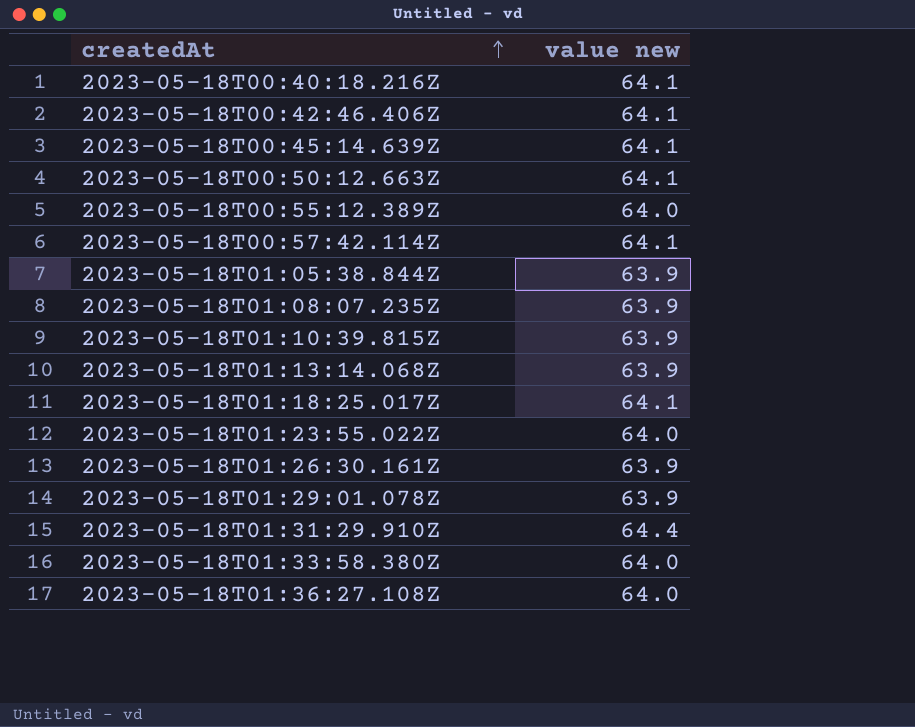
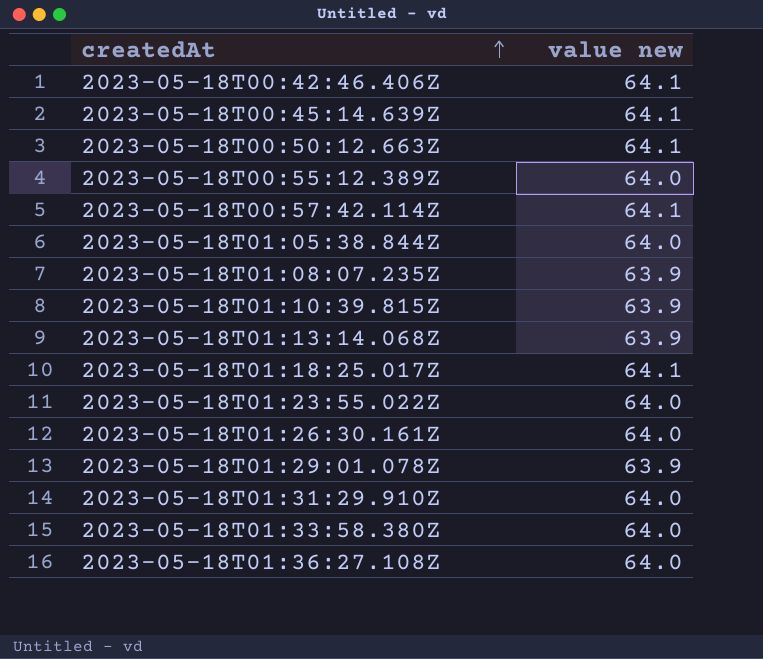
row 2023-05-18T00:40:18.216Z: 64.1 -> none
2023-05-18T01:05:38.844Z | value new: 63.9 -> 64.0
2023-05-18T01:26:30.161Z | value new: 63.9 -> 64.0
2023-05-18T01:31:29.910Z | value new: 64.4 -> 64.0

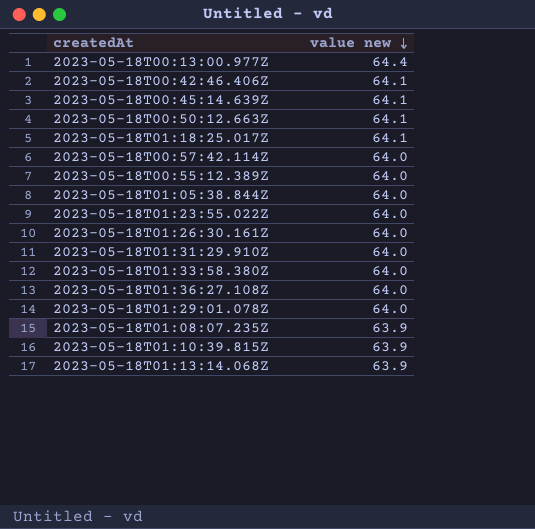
row order: createdAt ascending -> value new descending
row 2023-05-18T00:13:00.977Z: none -> 64.4
2023-05-18T00:57:42.114Z | value new: 64.1 -> 64.0
2023-05-18T01:29:01.078Z | value new: 63.9 -> 64.0

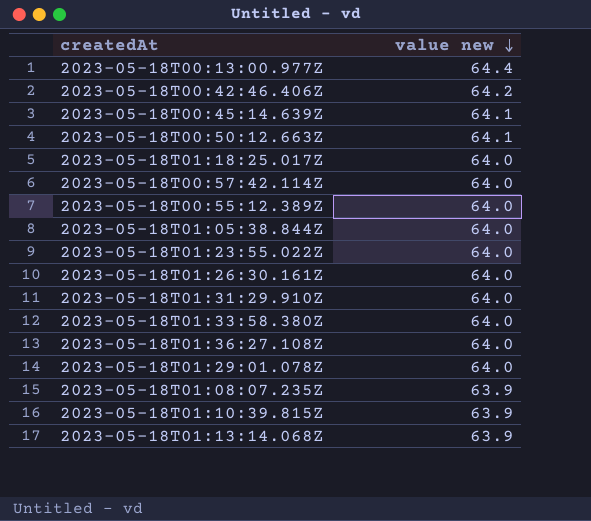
2023-05-18T00:42:46.406Z | value new: 64.1 -> 64.2
2023-05-18T01:18:25.017Z | value new: 64.1 -> 64.0

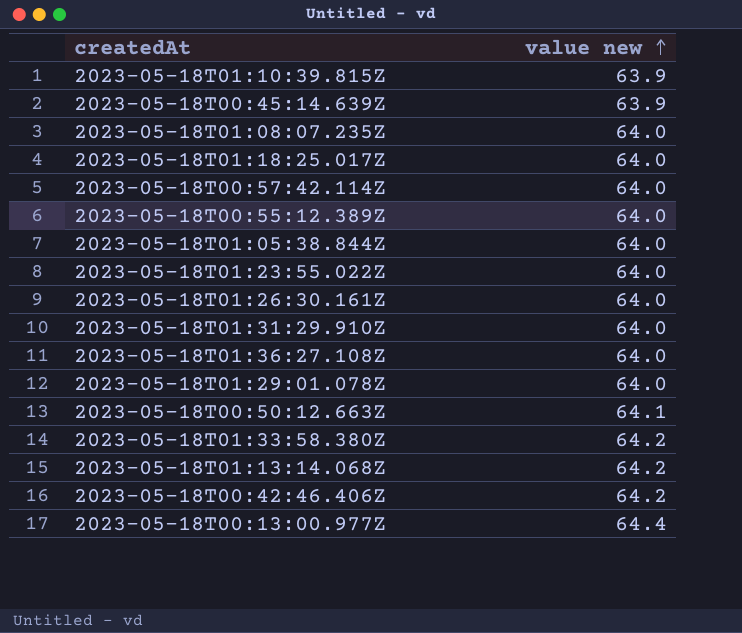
row order: value new descending -> value new ascending
2023-05-18T00:45:14.639Z | value new: 64.1 -> 63.9
2023-05-18T01:08:07.235Z | value new: 63.9 -> 64.0
2023-05-18T01:33:58.380Z | value new: 64.0 -> 64.2
2023-05-18T01:13:14.068Z | value new: 63.9 -> 64.2

